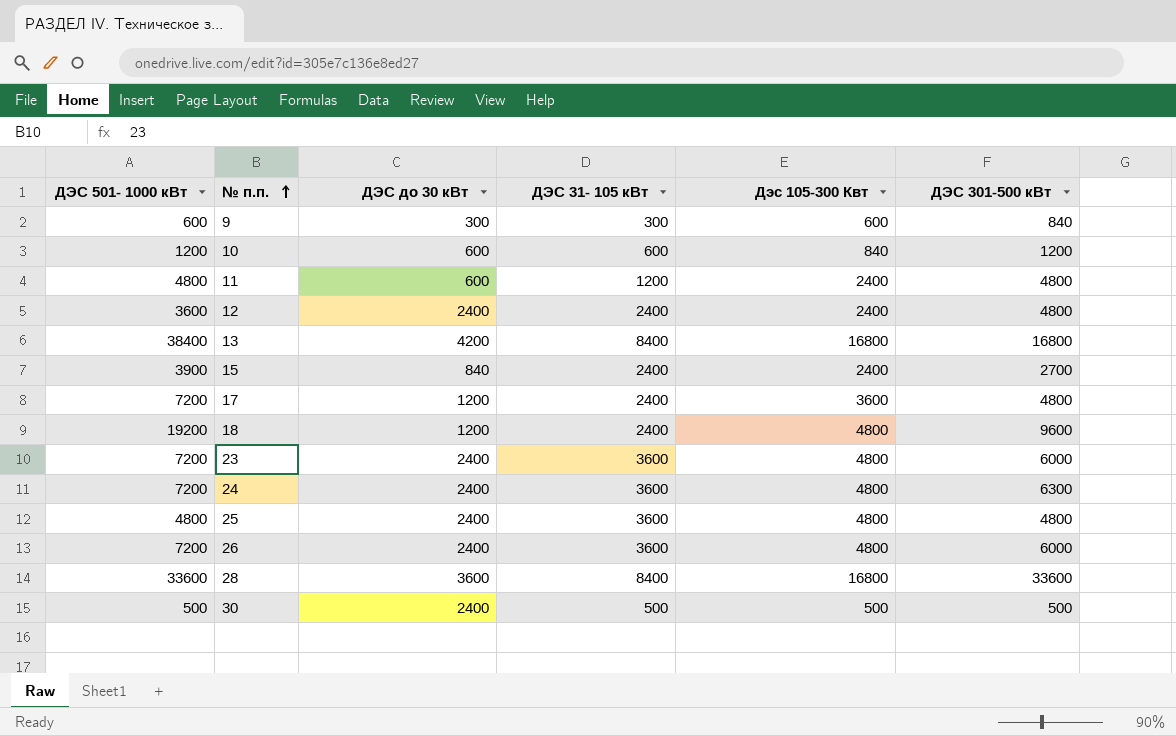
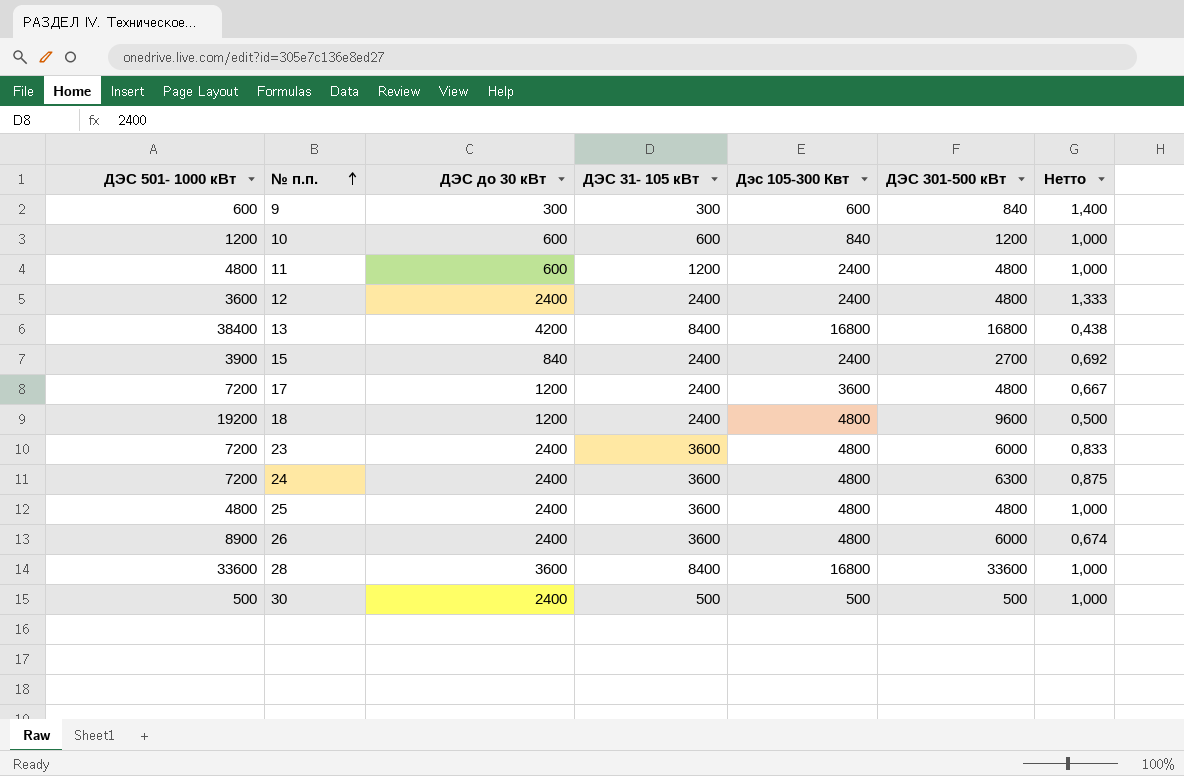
column Нетто | formula: none -> [ДЭС 301-500 кВт] / [ДЭС 501- 1000 кВт]
26 | ДЭС 501- 1000 кВт: 7200 -> 8900

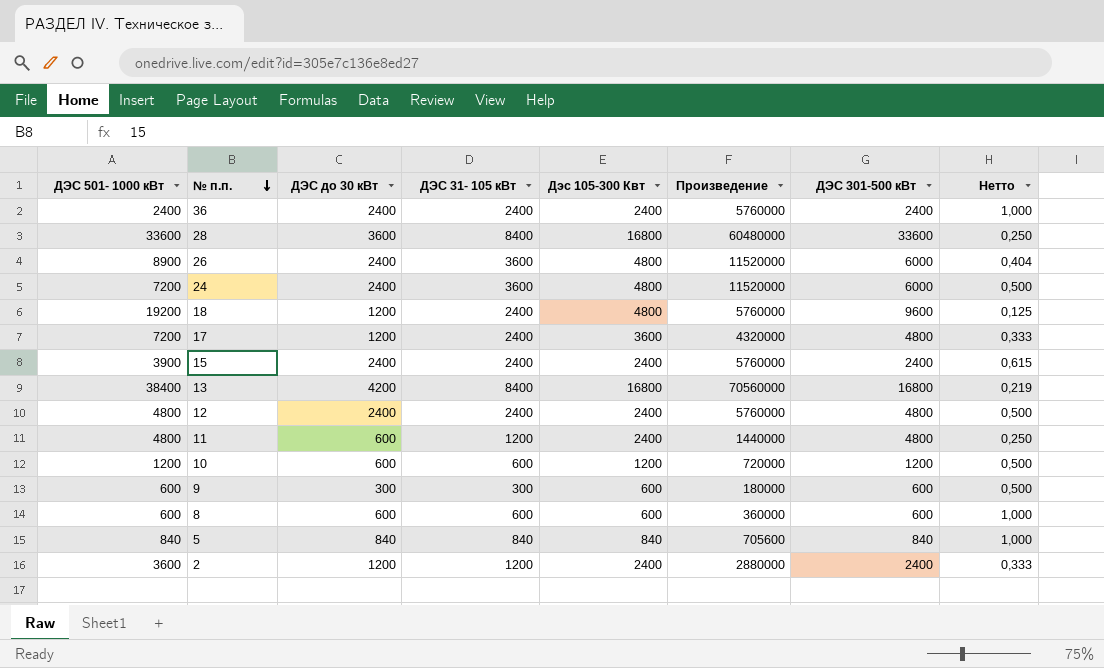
row order: № п.п. ascending -> № п.п. descending
column Произведение | formula: none -> [ДЭС до 30 кВт] * [Дэс 105-300 Квт]
column Нетто | formula: [ДЭС 301-500 кВт] / [ДЭС 501- 1000 кВт] -> [ДЭС 31- 105 кВт] / [ДЭС 501- 1000 кВт]
row 23: 7200 | 2400 | 3600 | 4800 | 6000 | 0,833 -> none
row 25: 4800 | 2400 | 3600 | 4800 | 4800 | 1,000 -> none
row 30: 500 | 2400 | 500 | 500 | 500 | 1,000 -> none
row 36: none -> 2400 | 2400 | 2400 | 2400 | 5760000 | 2400 | 1,000
24 | ДЭС 301-500 кВт: 6300 -> 6000
15 | ДЭС до 30 кВт: 840 -> 2400
15 | ДЭС 301-500 кВт: 2700 -> 2400
12 | ДЭС 501- 1000 кВт: 3600 -> 4800
10 | Дэс 105-300 Квт: 840 -> 1200
9 | ДЭС 301-500 кВт: 840 -> 600
row 8: none -> 600 | 600 | 600 | 600 | 360000 | 600 | 1,000
row 5: none -> 840 | 840 | 840 | 840 | 705600 | 840 | 1,000
row 2: none -> 3600 | 1200 | 1200 | 2400 | 2880000 | 2400 | 0,333

